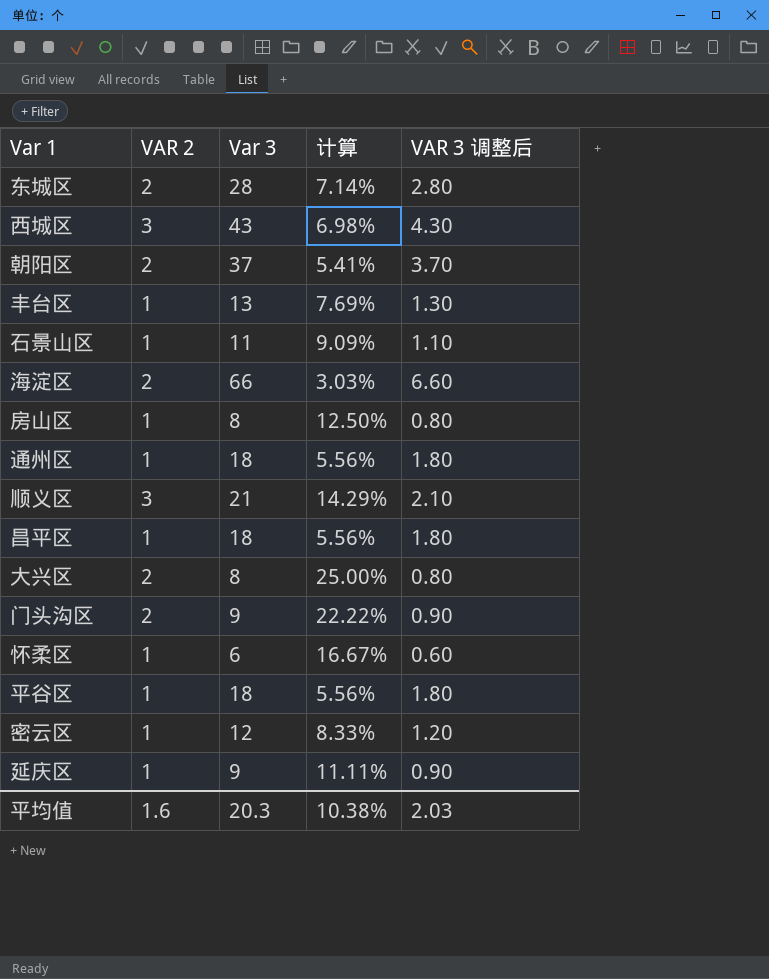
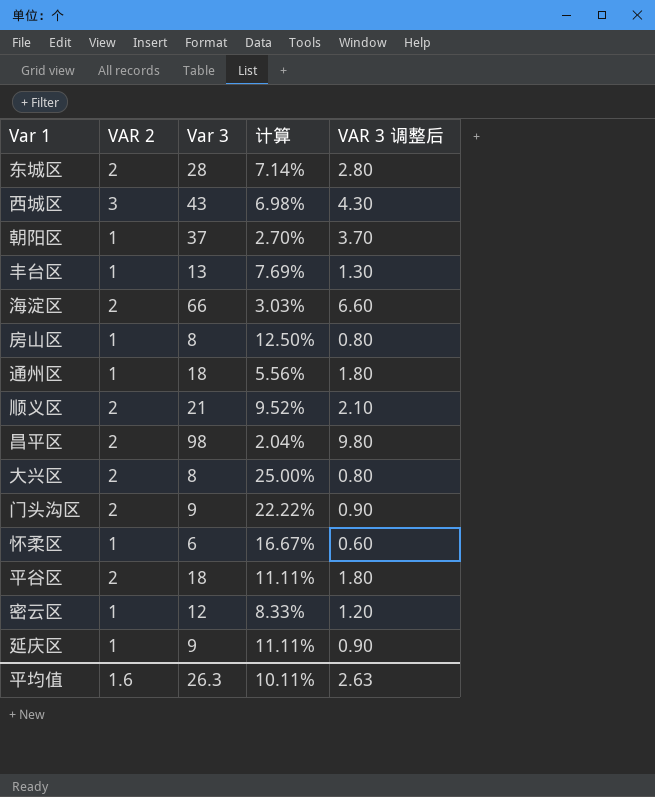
row 石景山区: 1 | 11 | 9.09% | 1.10 -> none
朝阳区 | VAR 2: 2 -> 1
朝阳区 | 计算: 5.41% -> 2.70%
顺义区 | VAR 2: 3 -> 2
顺义区 | 计算: 14.29% -> 9.52%
昌平区 | VAR 2: 1 -> 2
昌平区 | Var 3: 18 -> 98
昌平区 | 计算: 5.56% -> 2.04%
昌平区 | VAR 3 调整后: 1.80 -> 9.80
平谷区 | VAR 2: 1 -> 2
平谷区 | 计算: 5.56% -> 11.11%
平均值 | Var 3: 20.3 -> 26.3
平均值 | 计算: 10.38% -> 10.11%
平均值 | VAR 3 调整后: 2.03 -> 2.63

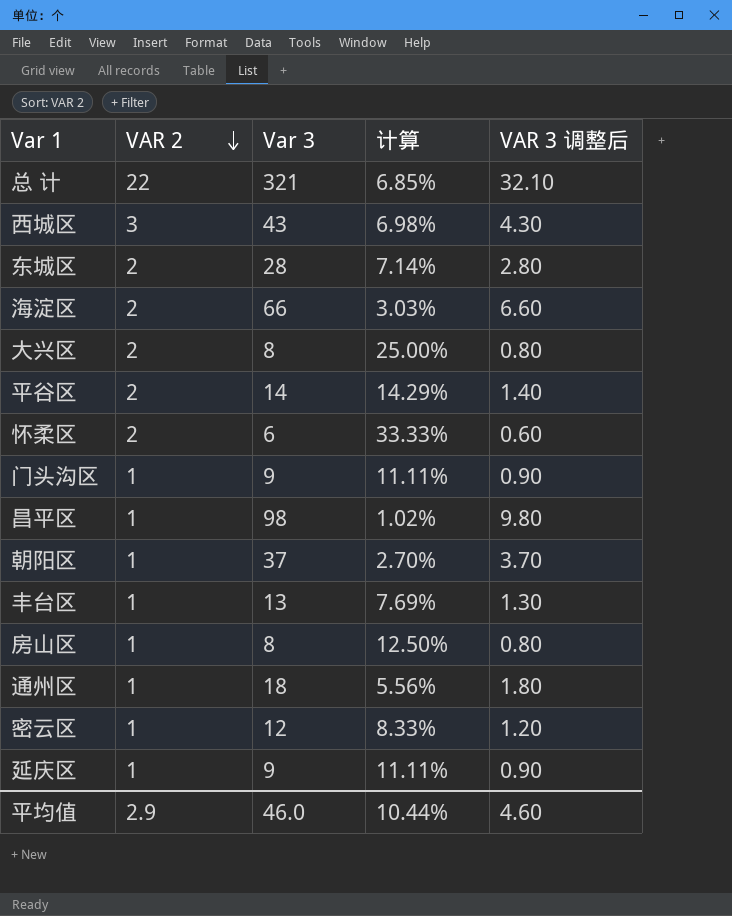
row order: none -> VAR 2 descending
row 顺义区: 2 | 21 | 9.52% | 2.10 -> none
row 总 计: none -> 22 | 321 | 6.85% | 32.10
平谷区 | Var 3: 18 -> 14
平谷区 | 计算: 11.11% -> 14.29%
平谷区 | VAR 3 调整后: 1.80 -> 1.40
怀柔区 | VAR 2: 1 -> 2
怀柔区 | 计算: 16.67% -> 33.33%
门头沟区 | VAR 2: 2 -> 1
门头沟区 | 计算: 22.22% -> 11.11%
昌平区 | VAR 2: 2 -> 1
昌平区 | 计算: 2.04% -> 1.02%
平均值 | VAR 2: 1.6 -> 2.9
平均值 | Var 3: 26.3 -> 46.0
平均值 | 计算: 10.11% -> 10.44%
平均值 | VAR 3 调整后: 2.63 -> 4.60

